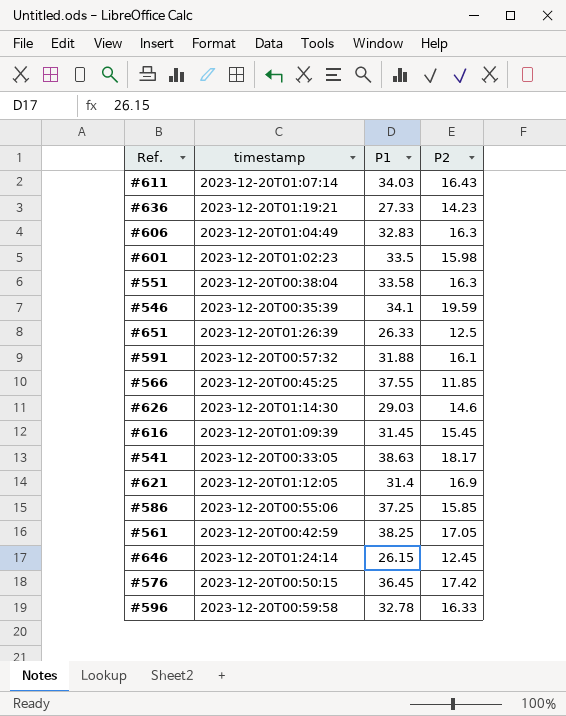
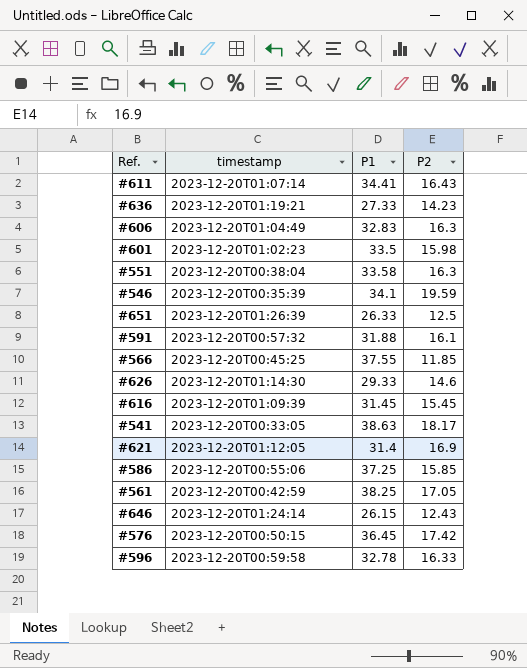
#611 | P1: 34.03 -> 34.41
#626 | P1: 29.03 -> 29.33
#646 | P2: 12.45 -> 12.43

